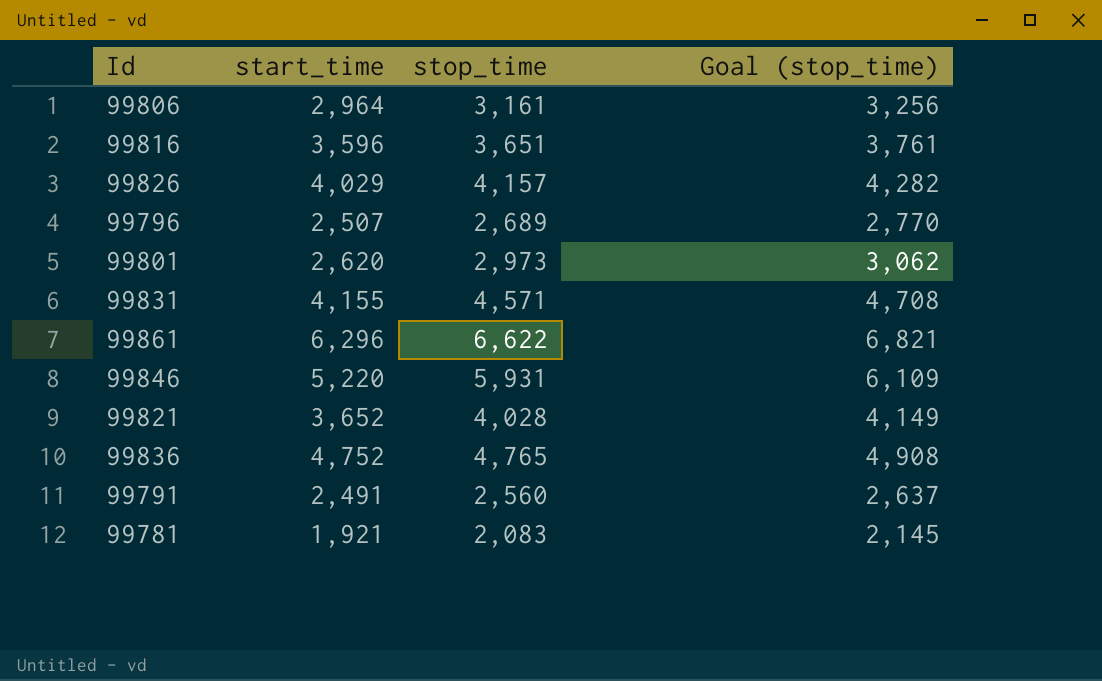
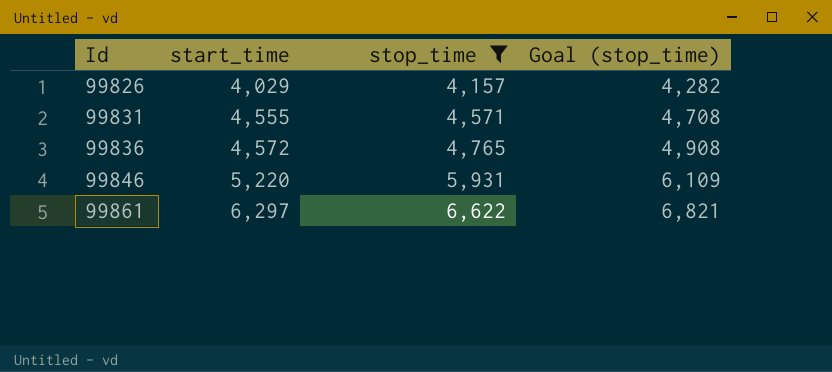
filter: none -> stop_time >= 4,157
row order: none -> Id ascending
99831 | start_time: 4,155 -> 4,555
99836 | start_time: 4,752 -> 4,572
99861 | start_time: 6,296 -> 6,297

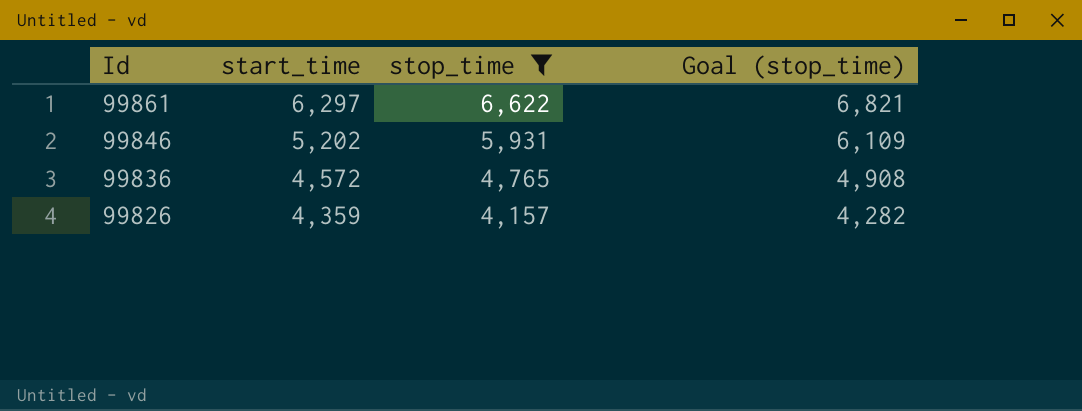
row order: Id ascending -> Id descending
row 99831: 4,555 | 4,571 | 4,708 -> none
99846 | start_time: 5,220 -> 5,202
99826 | start_time: 4,029 -> 4,359

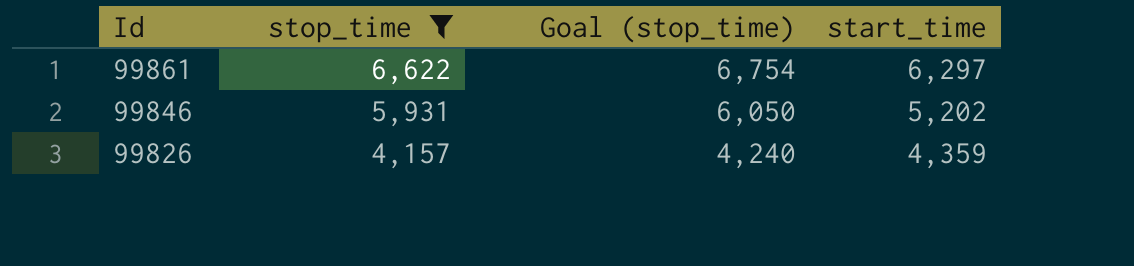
column Goal (stop_time) | formula: [stop_time] * 1.03 -> [stop_time] * 1.02
column start_time | position: 2 -> 4
row 99836: 4,572 | 4,765 | 4,908 -> none

